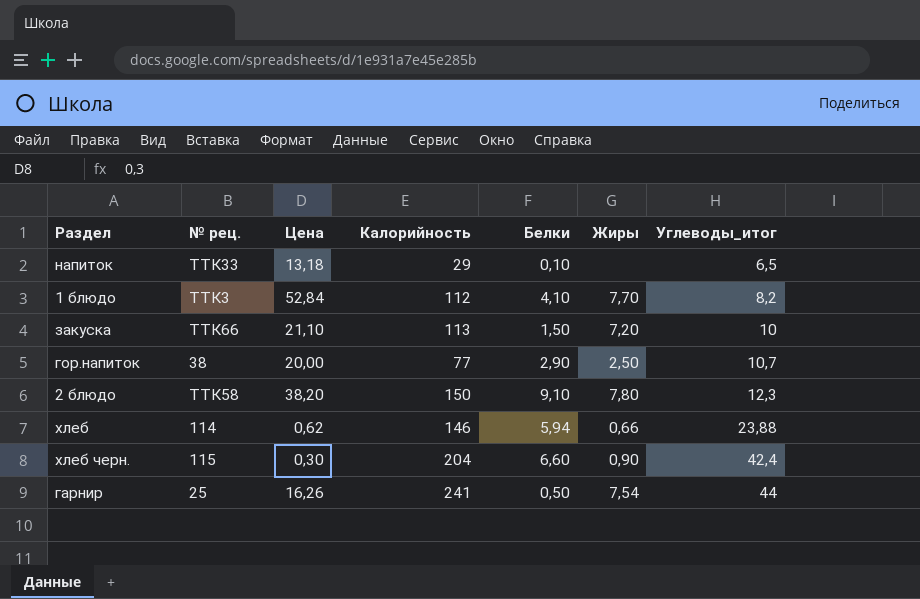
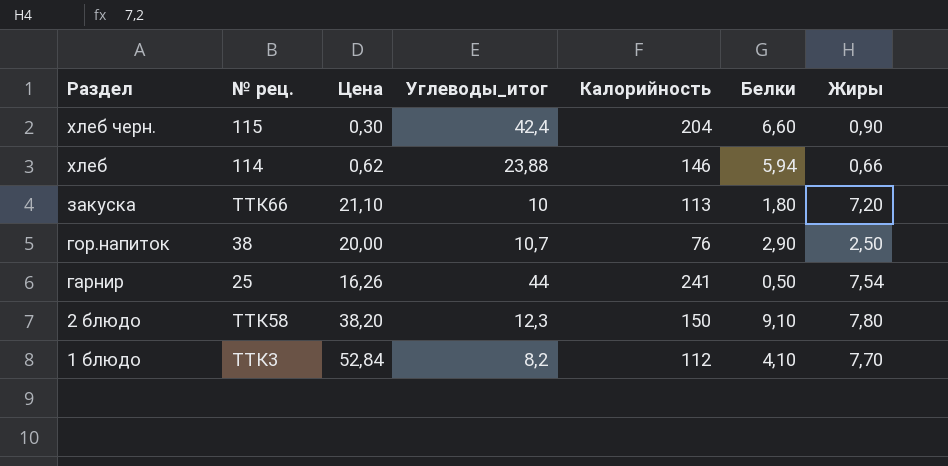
row order: Углеводы_итог ascending -> Раздел descending
column Углеводы_итог | position: 7 -> 4
row напиток: ТТК33 | 13,18 | 29 | 0,10 | none | 6,5 -> none
закуска | Белки: 1,50 -> 1,80
гор.напиток | Калорийность: 77 -> 76

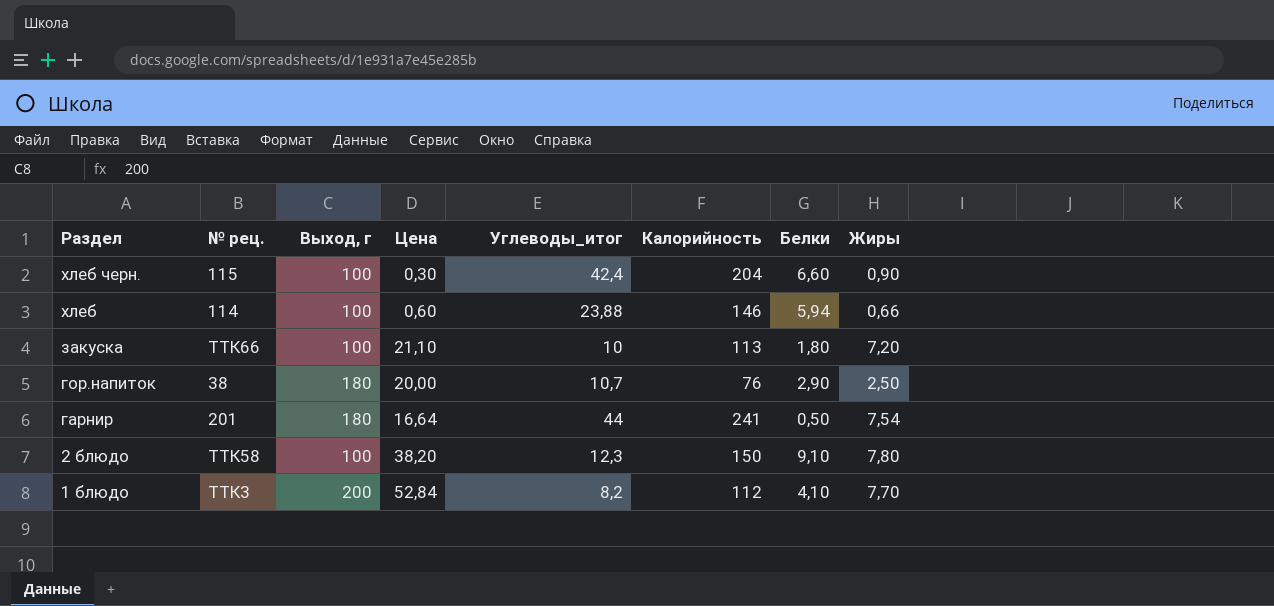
column Выход, г | position: none -> 3
хлеб | Цена: 0,62 -> 0,60
гарнир | № рец.: 25 -> 201
гарнир | Цена: 16,26 -> 16,64

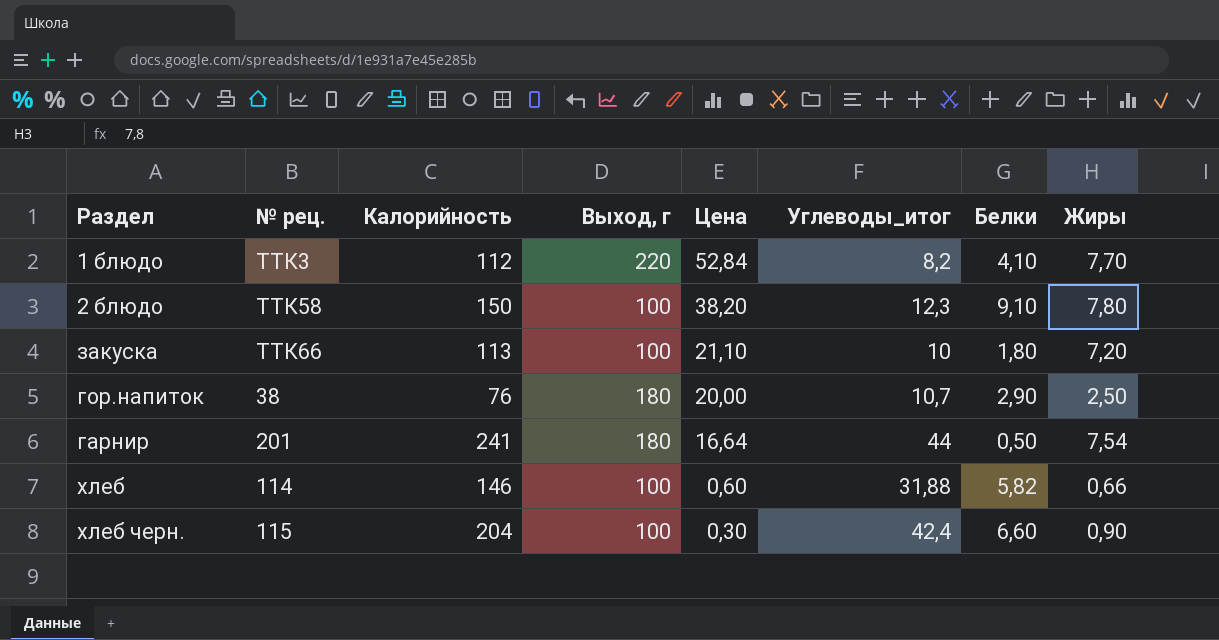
row order: Раздел descending -> Цена descending
column Калорийность | position: 6 -> 3
1 блюдо | Выход, г: 200 -> 220
хлеб | Углеводы_итог: 23,88 -> 31,88
хлеб | Белки: 5,94 -> 5,82

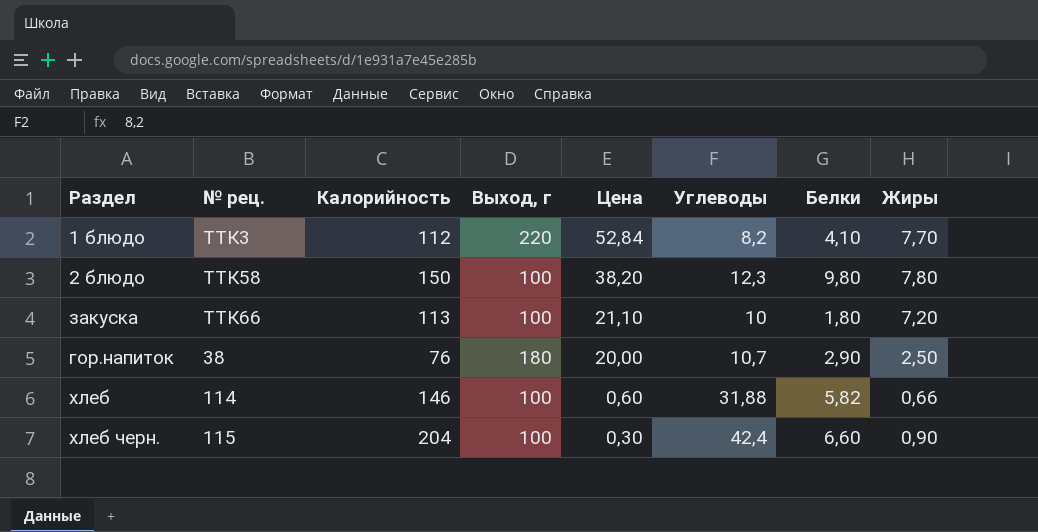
column name: Углеводы_итог -> Углеводы
row гарнир: 201 | 241 | 180 | 16,64 | 44 | 0,50 | 7,54 -> none
2 блюдо | Белки: 9,10 -> 9,80

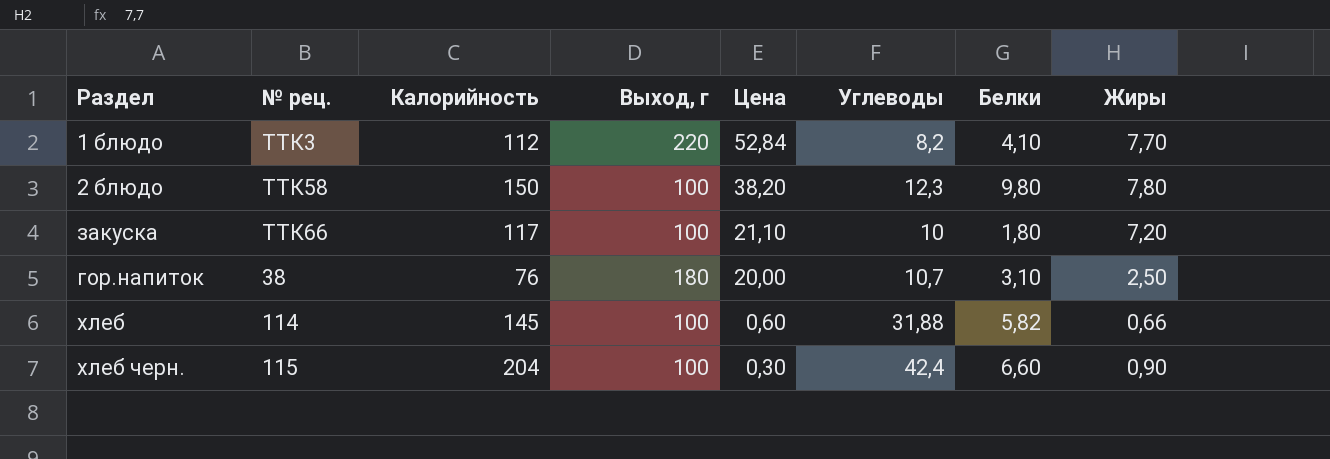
закуска | Калорийность: 113 -> 117
гор.напиток | Белки: 2,90 -> 3,10
хлеб | Калорийность: 146 -> 145

